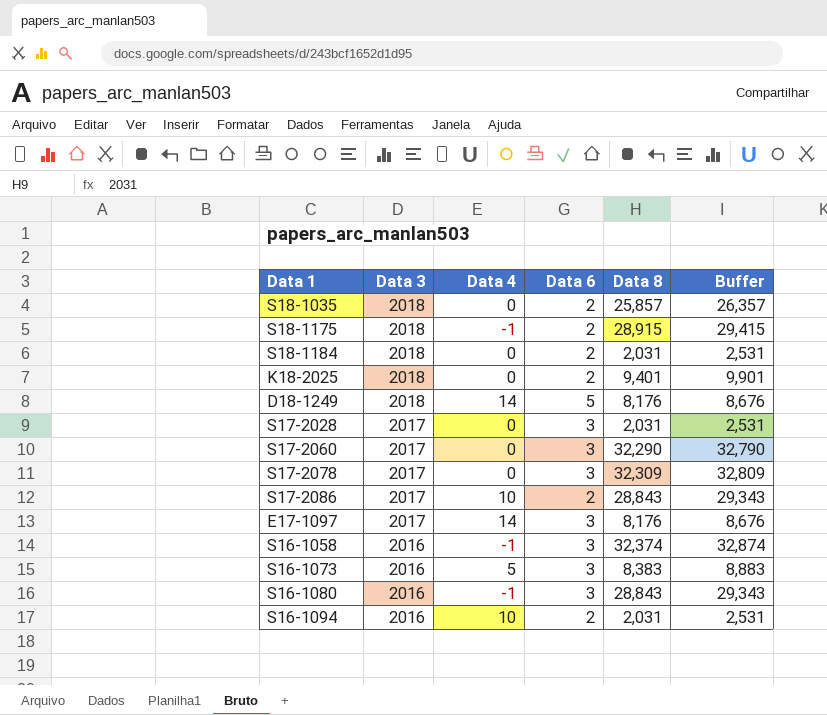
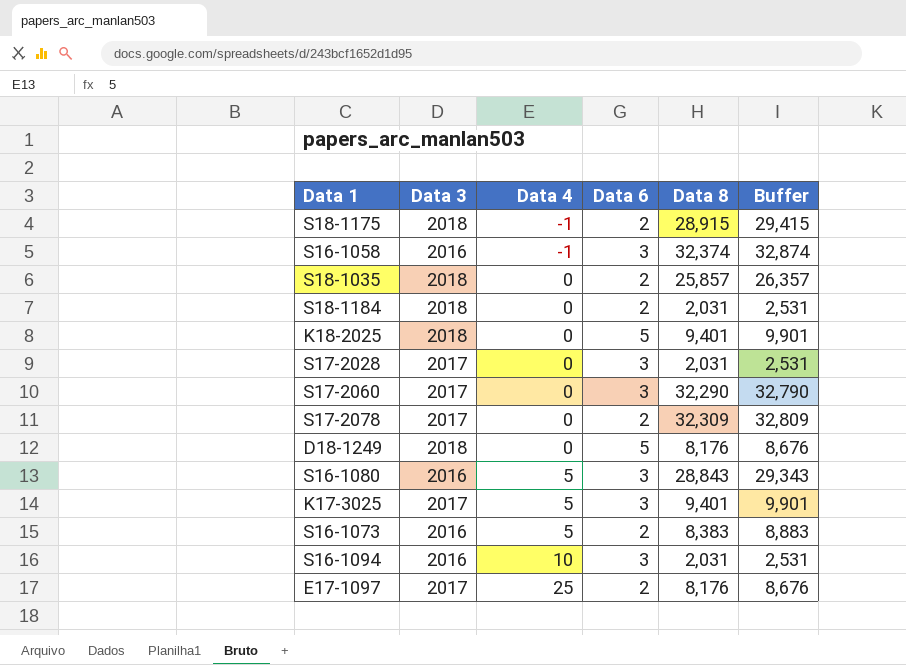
row order: Data 3 descending -> Data 4 ascending
row S17-2086: 2017 | 10 | 2 | 28,843 | 29,343 -> none
K18-2025 | Data 6: 2 -> 5
S17-2078 | Data 6: 3 -> 2
D18-1249 | Data 4: 14 -> 0
S16-1080 | Data 4: -1 -> 5
row K17-3025: none -> 2017 | 5 | 3 | 9,401 | 9,901
S16-1073 | Data 6: 3 -> 2
S16-1094 | Data 6: 2 -> 3
E17-1097 | Data 4: 14 -> 25
E17-1097 | Data 6: 3 -> 2

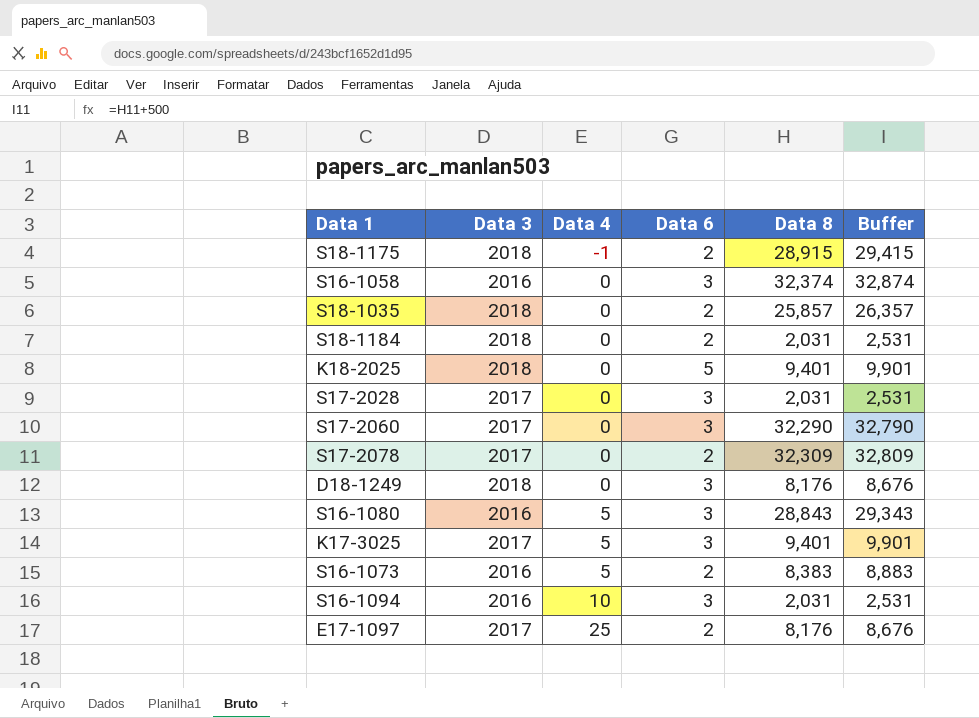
S16-1058 | Data 4: -1 -> 0
D18-1249 | Data 6: 5 -> 3

